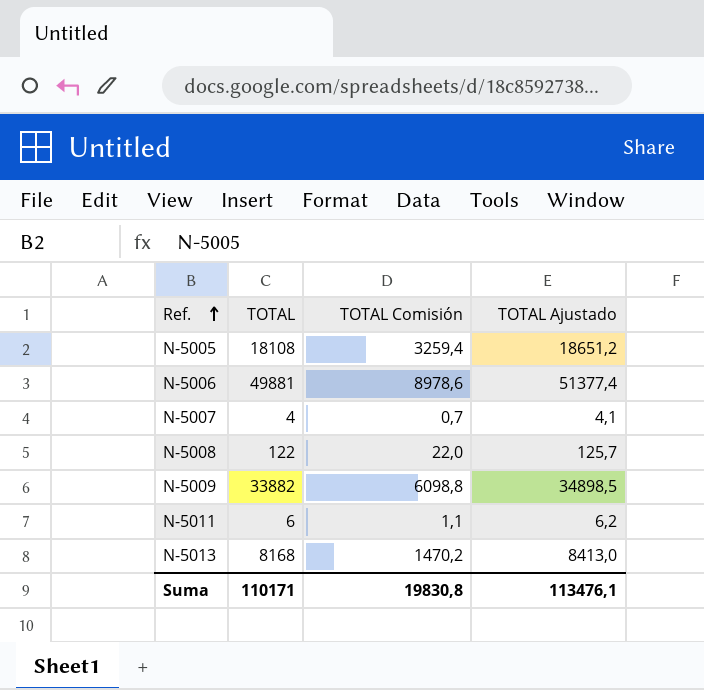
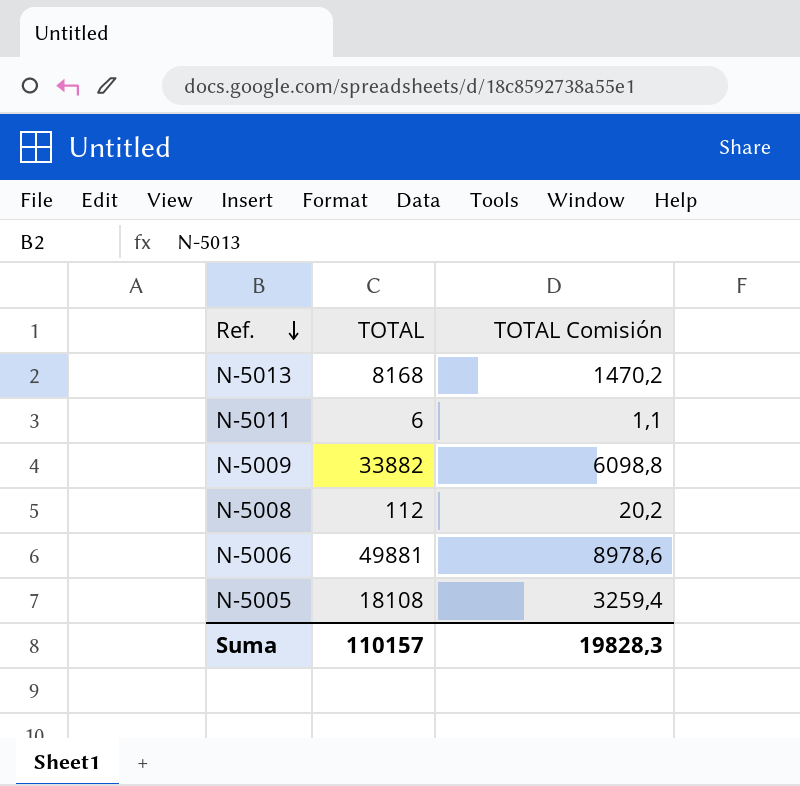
row order: Ref. ascending -> Ref. descending
column TOTAL Ajustado | formula: [TOTAL] * 1,03 -> none
row N-5007: 4 | 0,7 | 4,1 -> none
N-5008 | TOTAL: 122 -> 112
N-5008 | TOTAL Comisión: 22,0 -> 20,2
Suma | TOTAL: 110171 -> 110157
Suma | TOTAL Comisión: 19830,8 -> 19828,3

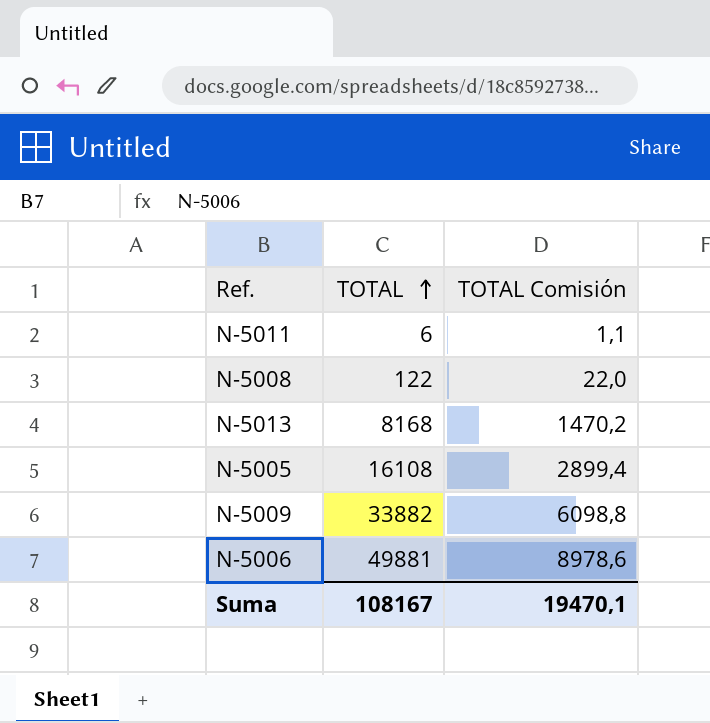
row order: Ref. descending -> TOTAL ascending
N-5008 | TOTAL: 112 -> 122
N-5008 | TOTAL Comisión: 20,2 -> 22,0
N-5005 | TOTAL: 18108 -> 16108
N-5005 | TOTAL Comisión: 3259,4 -> 2899,4
Suma | TOTAL: 110157 -> 108167
Suma | TOTAL Comisión: 19828,3 -> 19470,1

